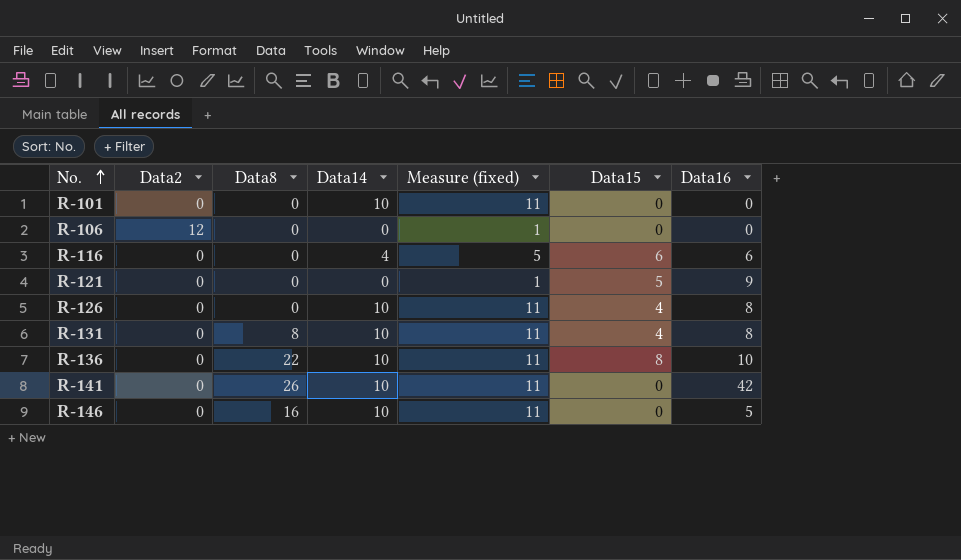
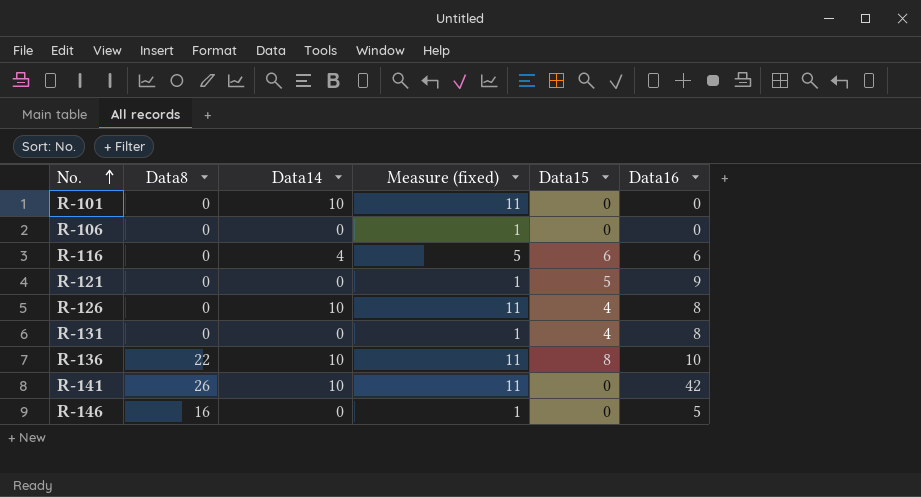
column Data2 | position: 2 -> none
R-131 | Data8: 8 -> 0
R-131 | Data14: 10 -> 0
R-131 | Measure (fixed): 11 -> 1
R-146 | Data14: 10 -> 0
R-146 | Measure (fixed): 11 -> 1

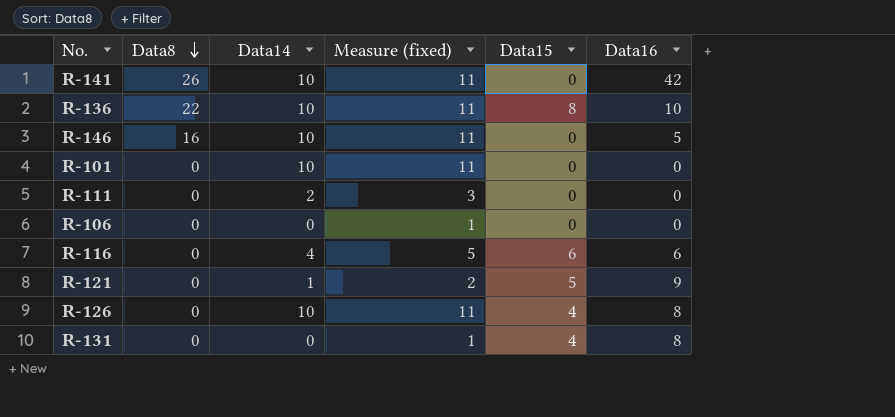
row order: No. ascending -> Data8 descending
R-146 | Data14: 0 -> 10
R-146 | Measure (fixed): 1 -> 11
row R-111: none -> 0 | 2 | 3 | 0 | 0
R-121 | Data14: 0 -> 1
R-121 | Measure (fixed): 1 -> 2

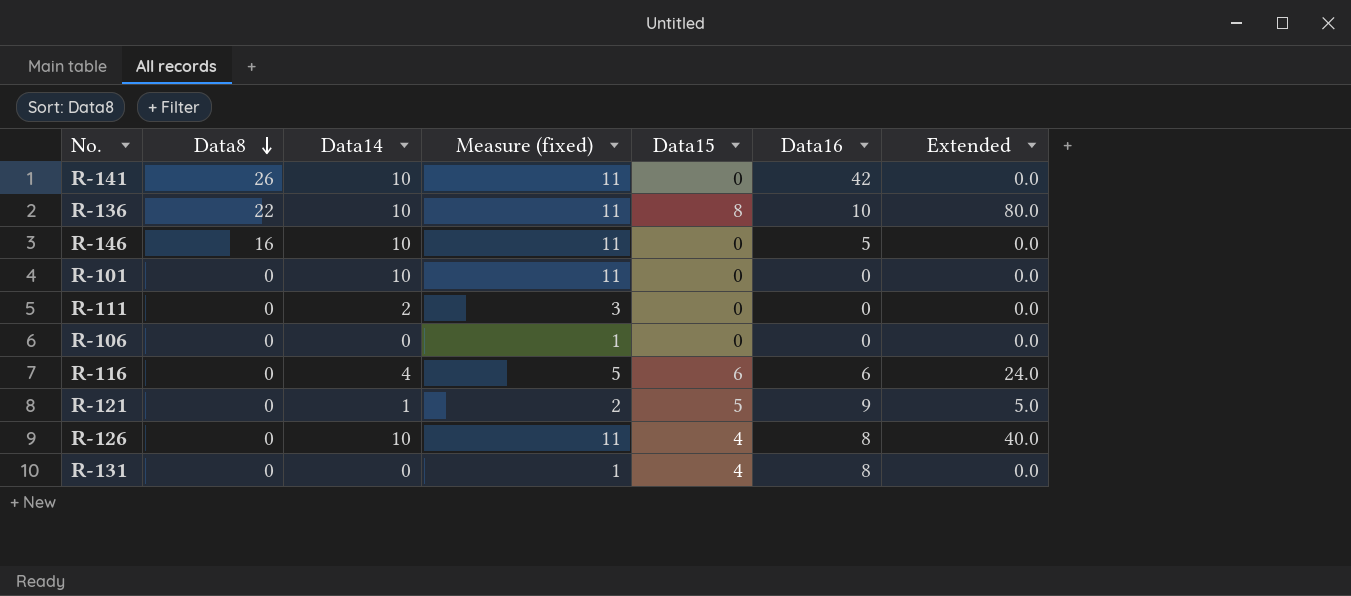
column Extended | formula: none -> [Data14] * [Data15]

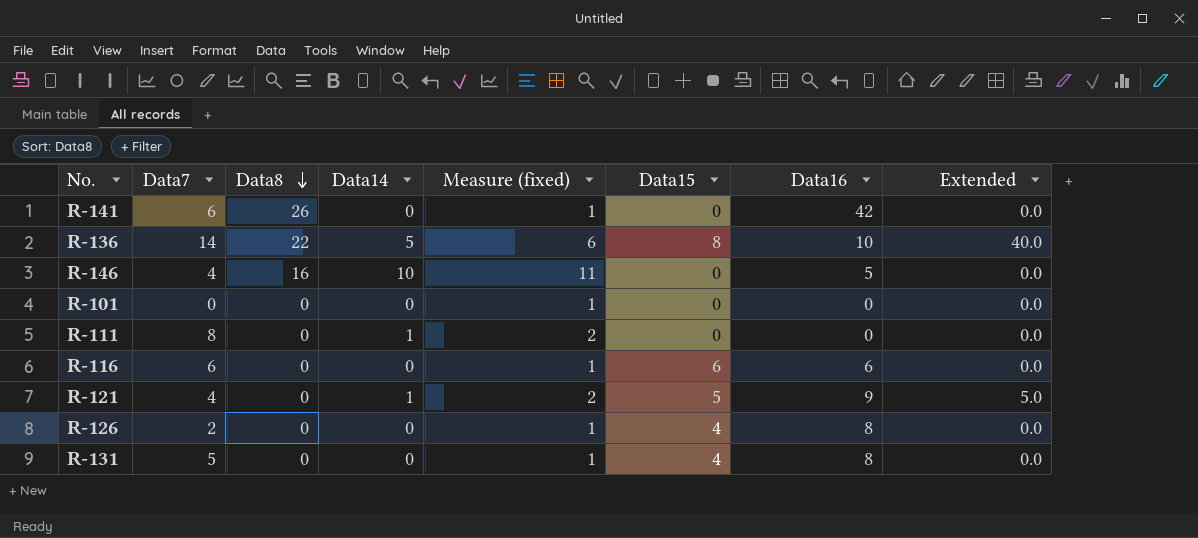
column Data7 | position: none -> 2
row R-106: 0 | 0 | 1 | 0 | 0 | 0.0 -> none
R-141 | Data14: 10 -> 0
R-141 | Measure (fixed): 11 -> 1
R-136 | Data14: 10 -> 5
R-136 | Measure (fixed): 11 -> 6
R-136 | Extended: 80.0 -> 40.0
R-101 | Data14: 10 -> 0
R-101 | Measure (fixed): 11 -> 1
R-111 | Data14: 2 -> 1
R-111 | Measure (fixed): 3 -> 2
R-116 | Data14: 4 -> 0
R-116 | Measure (fixed): 5 -> 1
R-116 | Extended: 24.0 -> 0.0
R-126 | Data14: 10 -> 0
R-126 | Measure (fixed): 11 -> 1
R-126 | Extended: 40.0 -> 0.0

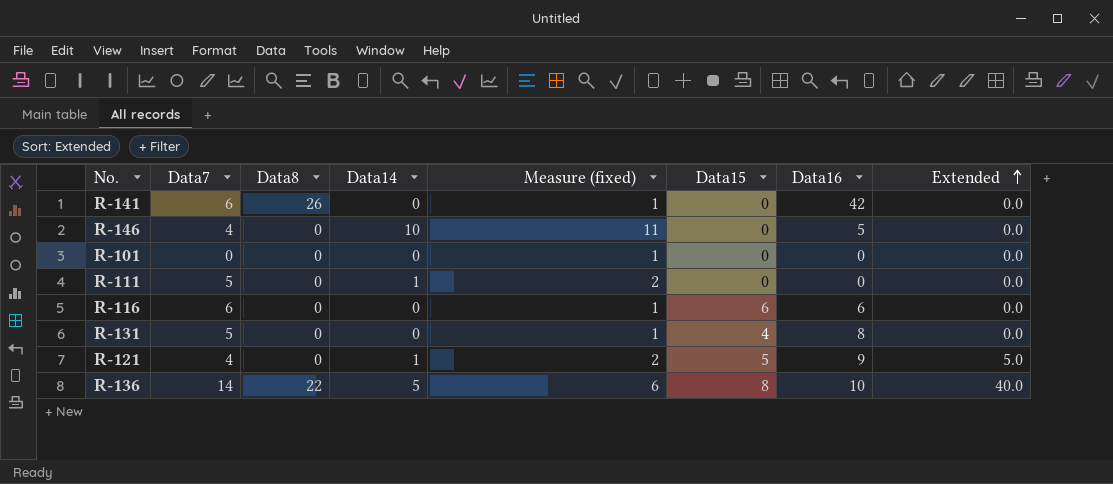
row order: Data8 descending -> Extended ascending
row R-126: 2 | 0 | 0 | 1 | 4 | 8 | 0.0 -> none
R-146 | Data8: 16 -> 0
R-111 | Data7: 8 -> 5

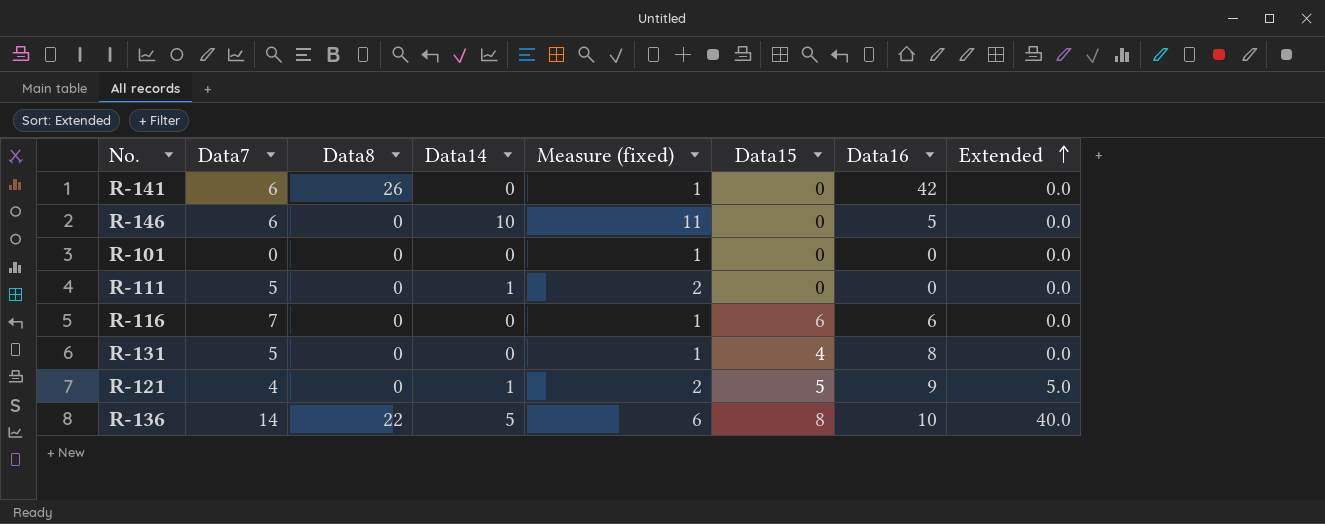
R-146 | Data7: 4 -> 6
R-116 | Data7: 6 -> 7

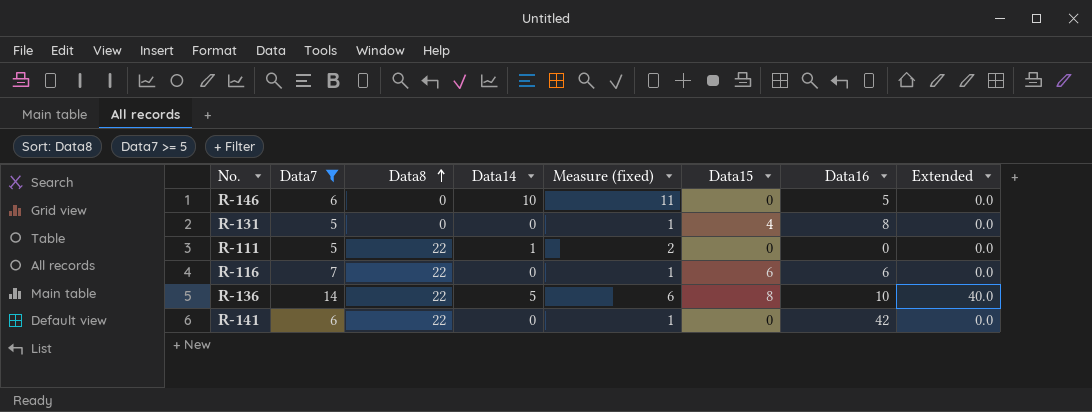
filter: none -> Data7 >= 5
row order: Extended ascending -> Data8 ascending
R-111 | Data8: 0 -> 22
R-116 | Data8: 0 -> 22
R-141 | Data8: 26 -> 22

